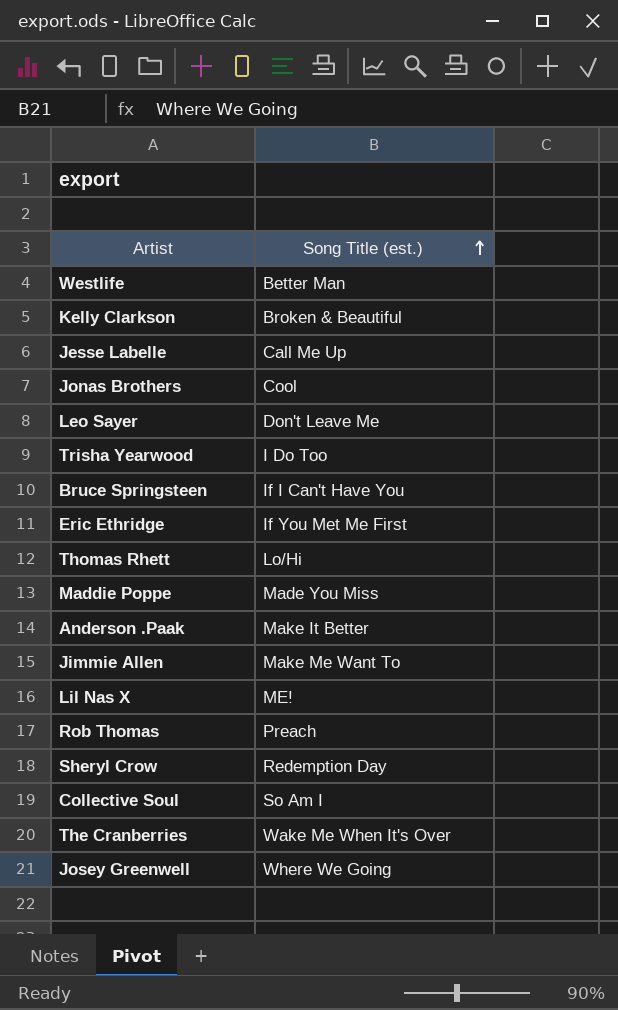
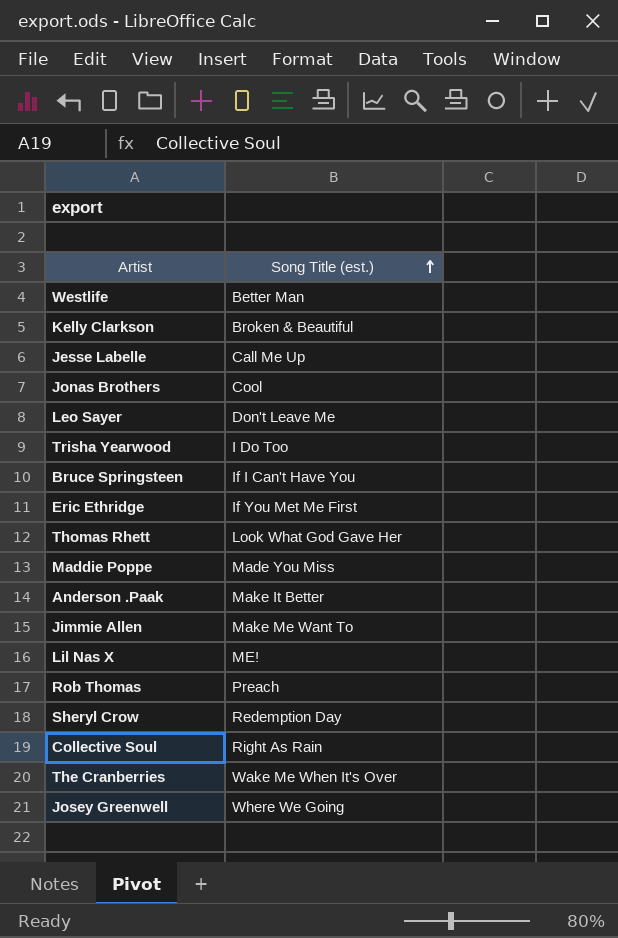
Thomas Rhett | Song Title (est.): Lo/Hi -> Look What God Gave Her
Collective Soul | Song Title (est.): So Am I -> Right As Rain

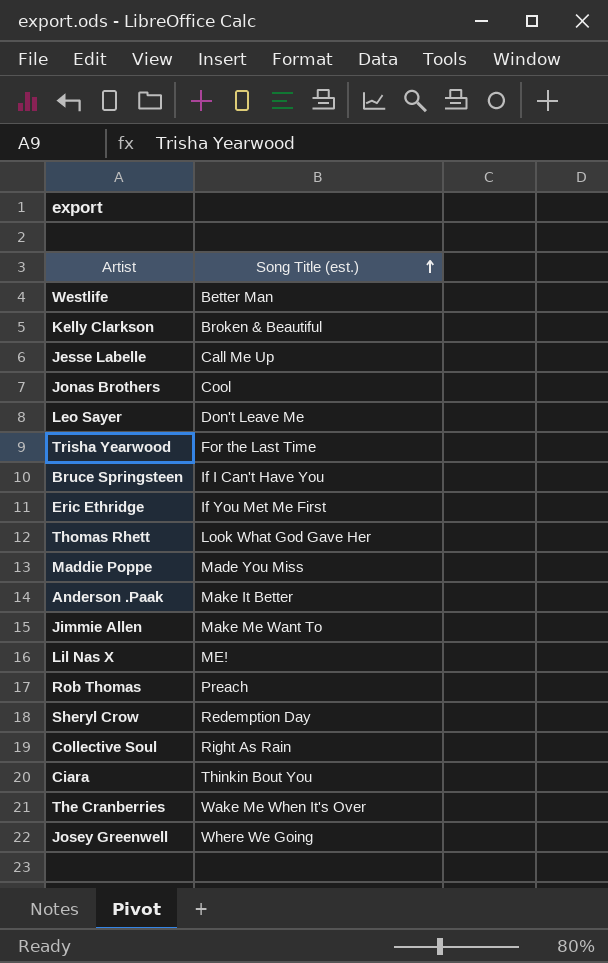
Trisha Yearwood | Song Title (est.): I Do Too -> For the Last Time
row Ciara: none -> Thinkin Bout You

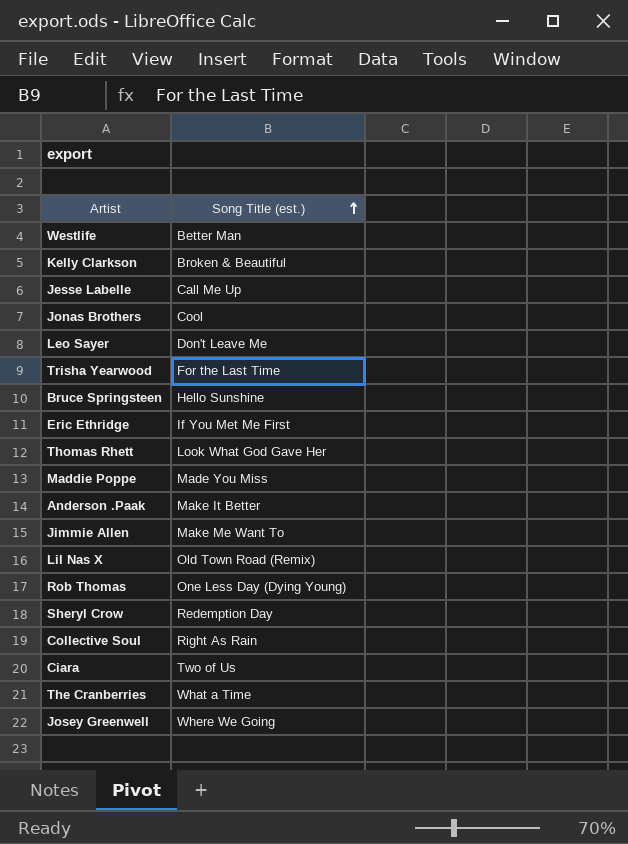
Bruce Springsteen | Song Title (est.): If I Can't Have You -> Hello Sunshine
Lil Nas X | Song Title (est.): ME! -> Old Town Road (Remix)
Rob Thomas | Song Title (est.): Preach -> One Less Day (Dying Young)
Ciara | Song Title (est.): Thinkin Bout You -> Two of Us
The Cranberries | Song Title (est.): Wake Me When It's Over -> What a Time

